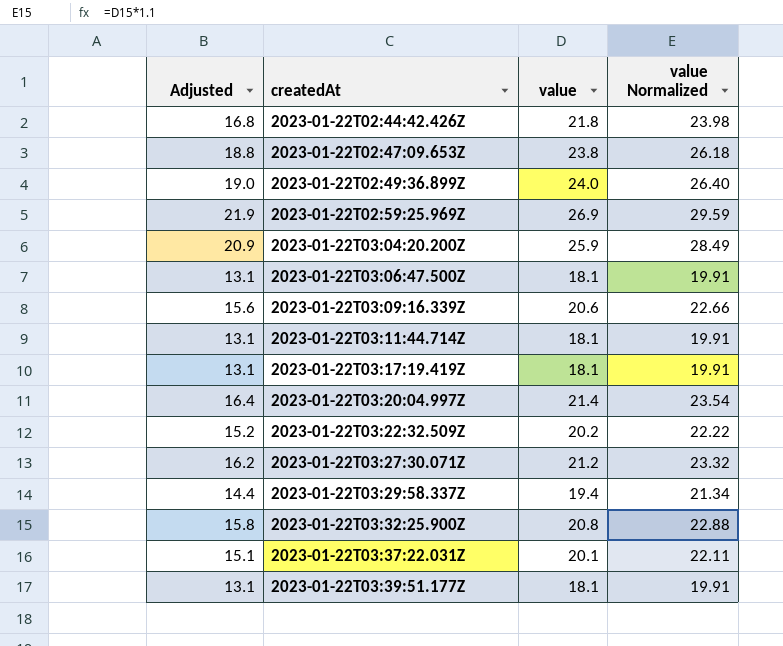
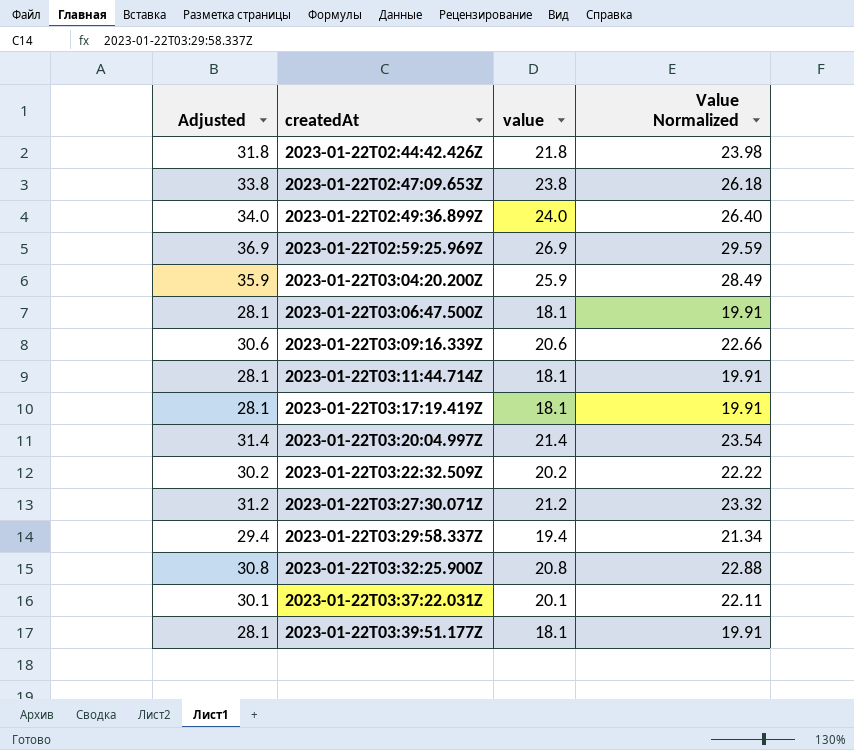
column Adjusted | formula: [value] - 5 -> [value] + 10
column name: value Normalized -> Value Normalized

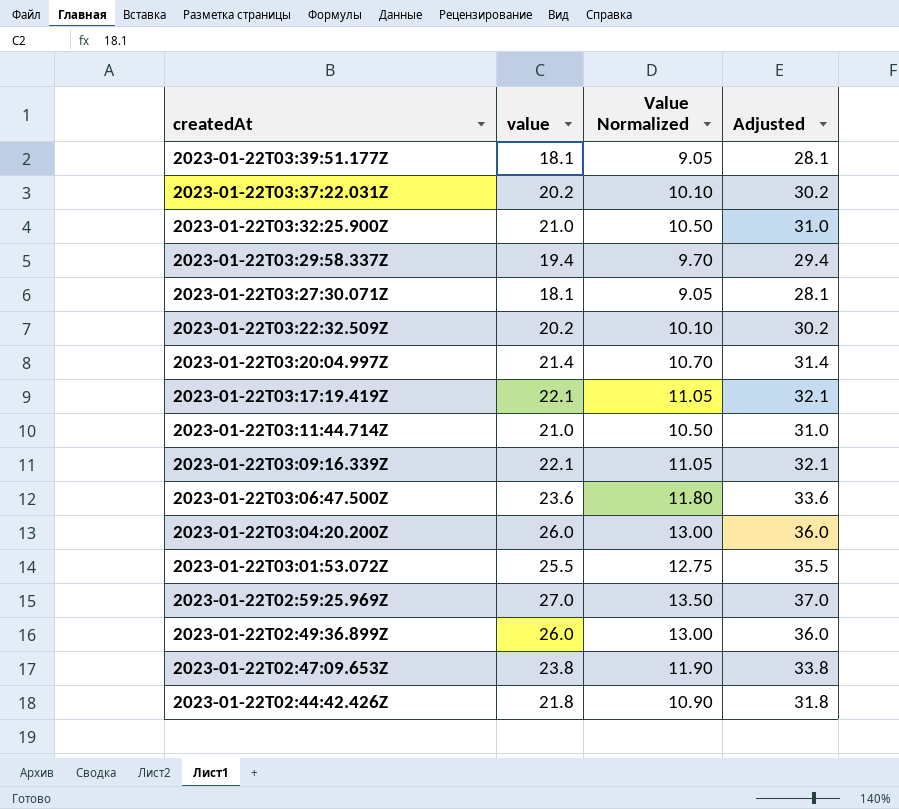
row order: createdAt ascending -> createdAt descending
column Value Normalized | formula: [value] * 1.1 -> [value] * 0.5
column Adjusted | position: 1 -> 4
2023-01-22T03:37:22.031Z | value: 20.1 -> 20.2
2023-01-22T03:37:22.031Z | Adjusted: 30.1 -> 30.2
2023-01-22T03:32:25.900Z | value: 20.8 -> 21.0
2023-01-22T03:32:25.900Z | Adjusted: 30.8 -> 31.0
2023-01-22T03:27:30.071Z | value: 21.2 -> 18.1
2023-01-22T03:27:30.071Z | Adjusted: 31.2 -> 28.1
2023-01-22T03:17:19.419Z | value: 18.1 -> 22.1
2023-01-22T03:17:19.419Z | Adjusted: 28.1 -> 32.1
2023-01-22T03:11:44.714Z | value: 18.1 -> 21.0
2023-01-22T03:11:44.714Z | Adjusted: 28.1 -> 31.0
2023-01-22T03:09:16.339Z | value: 20.6 -> 22.1
2023-01-22T03:09:16.339Z | Adjusted: 30.6 -> 32.1
2023-01-22T03:06:47.500Z | value: 18.1 -> 23.6
2023-01-22T03:06:47.500Z | Adjusted: 28.1 -> 33.6
2023-01-22T03:04:20.200Z | value: 25.9 -> 26.0
2023-01-22T03:04:20.200Z | Adjusted: 35.9 -> 36.0
row 2023-01-22T03:01:53.072Z: none -> 25.5 | 12.75 | 35.5
2023-01-22T02:59:25.969Z | value: 26.9 -> 27.0
2023-01-22T02:59:25.969Z | Adjusted: 36.9 -> 37.0
2023-01-22T02:49:36.899Z | value: 24.0 -> 26.0
2023-01-22T02:49:36.899Z | Adjusted: 34.0 -> 36.0

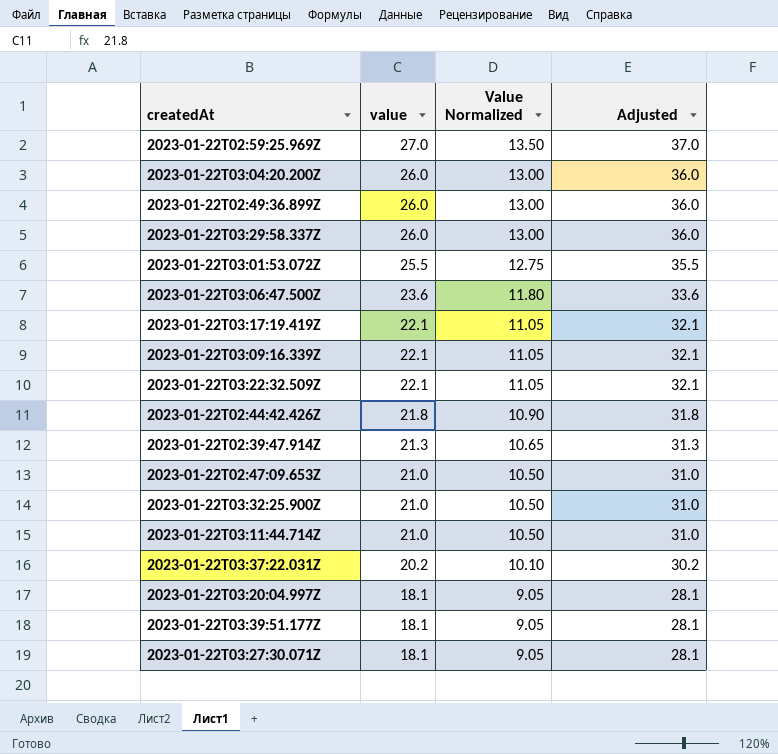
row order: createdAt descending -> value descending
2023-01-22T03:29:58.337Z | value: 19.4 -> 26.0
2023-01-22T03:29:58.337Z | Value Normalized: 9.70 -> 13.00
2023-01-22T03:29:58.337Z | Adjusted: 29.4 -> 36.0
2023-01-22T03:22:32.509Z | value: 20.2 -> 22.1
2023-01-22T03:22:32.509Z | Value Normalized: 10.10 -> 11.05
2023-01-22T03:22:32.509Z | Adjusted: 30.2 -> 32.1
row 2023-01-22T02:39:47.914Z: none -> 21.3 | 10.65 | 31.3
2023-01-22T02:47:09.653Z | value: 23.8 -> 21.0
2023-01-22T02:47:09.653Z | Value Normalized: 11.90 -> 10.50
2023-01-22T02:47:09.653Z | Adjusted: 33.8 -> 31.0
2023-01-22T03:20:04.997Z | value: 21.4 -> 18.1
2023-01-22T03:20:04.997Z | Value Normalized: 10.70 -> 9.05
2023-01-22T03:20:04.997Z | Adjusted: 31.4 -> 28.1

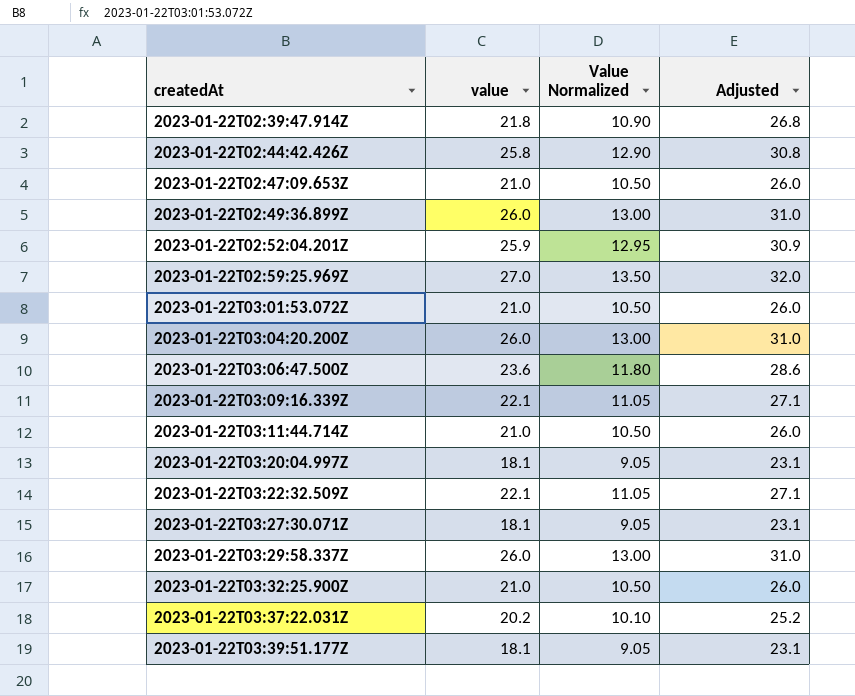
row order: value descending -> createdAt ascending
column Adjusted | formula: [value] + 10 -> [value] + 5
row 2023-01-22T03:17:19.419Z: 22.1 | 11.05 | 32.1 -> none
2023-01-22T02:39:47.914Z | value: 21.3 -> 21.8
2023-01-22T02:39:47.914Z | Value Normalized: 10.65 -> 10.90
2023-01-22T02:44:42.426Z | value: 21.8 -> 25.8
2023-01-22T02:44:42.426Z | Value Normalized: 10.90 -> 12.90
row 2023-01-22T02:52:04.201Z: none -> 25.9 | 12.95 | 30.9
2023-01-22T03:01:53.072Z | value: 25.5 -> 21.0
2023-01-22T03:01:53.072Z | Value Normalized: 12.75 -> 10.50

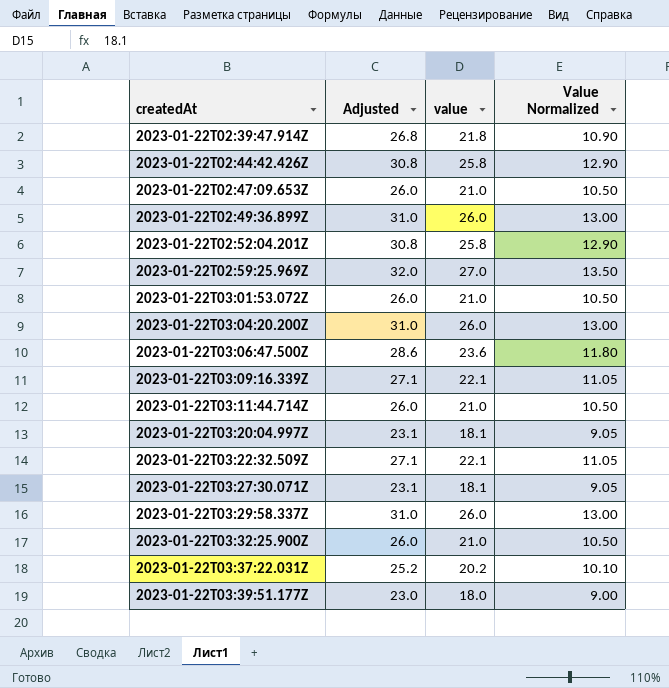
column Adjusted | position: 4 -> 2
2023-01-22T02:52:04.201Z | Adjusted: 30.9 -> 30.8
2023-01-22T02:52:04.201Z | value: 25.9 -> 25.8
2023-01-22T02:52:04.201Z | Value Normalized: 12.95 -> 12.90
2023-01-22T03:39:51.177Z | Adjusted: 23.1 -> 23.0
2023-01-22T03:39:51.177Z | value: 18.1 -> 18.0
2023-01-22T03:39:51.177Z | Value Normalized: 9.05 -> 9.00

